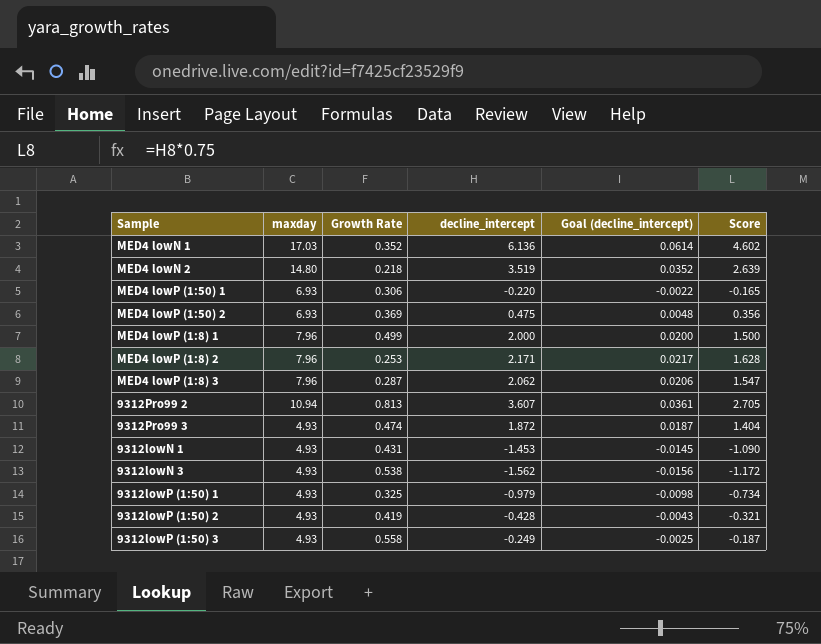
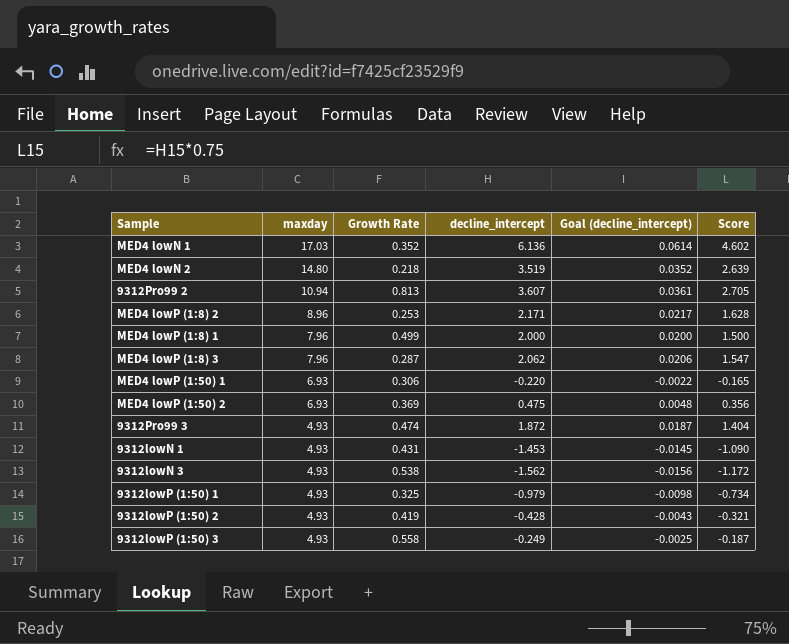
row order: none -> maxday descending
MED4 lowP (1:8) 2 | maxday: 7.96 -> 8.96

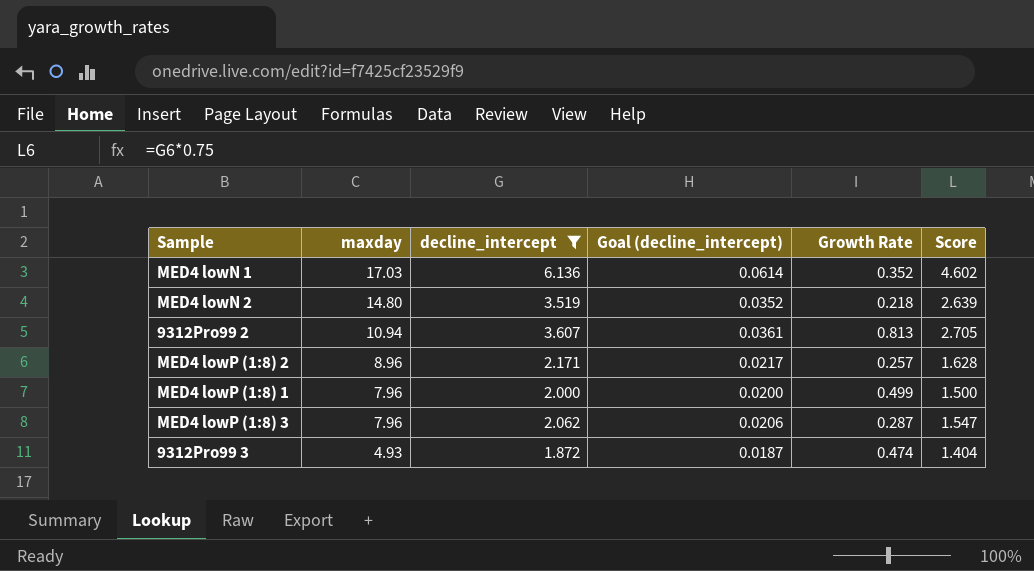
filter: none -> decline_intercept >= 1.872
column Growth Rate | position: 3 -> 5
MED4 lowP (1:8) 2 | Growth Rate: 0.253 -> 0.257

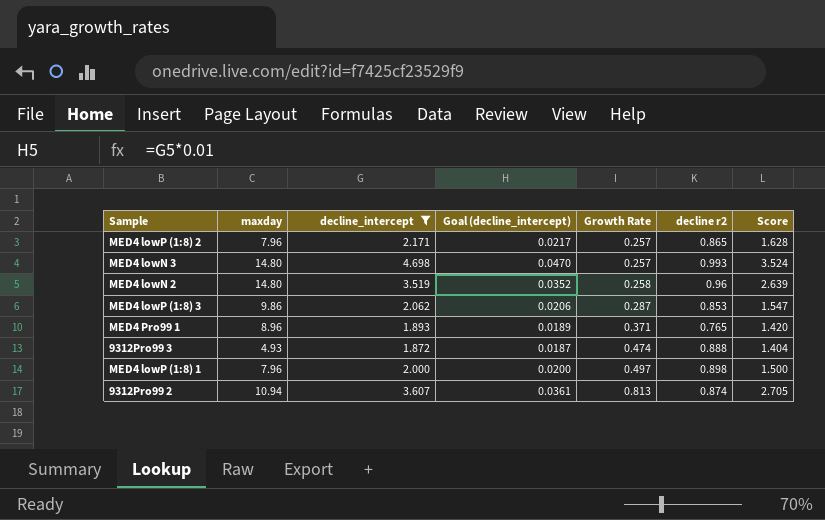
row order: maxday descending -> Growth Rate ascending
column decline r2 | position: none -> 6
row MED4 lowN 1: 17.03 | 6.136 | 0.0614 | 0.352 | 4.602 -> none
MED4 lowP (1:8) 2 | maxday: 8.96 -> 7.96
row MED4 lowN 3: none -> 14.80 | 4.698 | 0.0470 | 0.257 | 0.993 | 3.524
MED4 lowN 2 | Growth Rate: 0.218 -> 0.258
MED4 lowP (1:8) 3 | maxday: 7.96 -> 9.86
row MED4 Pro99 1: none -> 8.96 | 1.893 | 0.0189 | 0.371 | 0.765 | 1.420
MED4 lowP (1:8) 1 | Growth Rate: 0.499 -> 0.497

